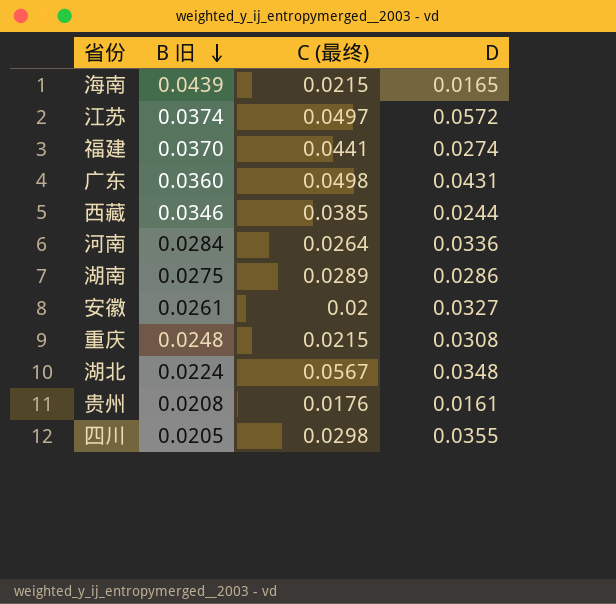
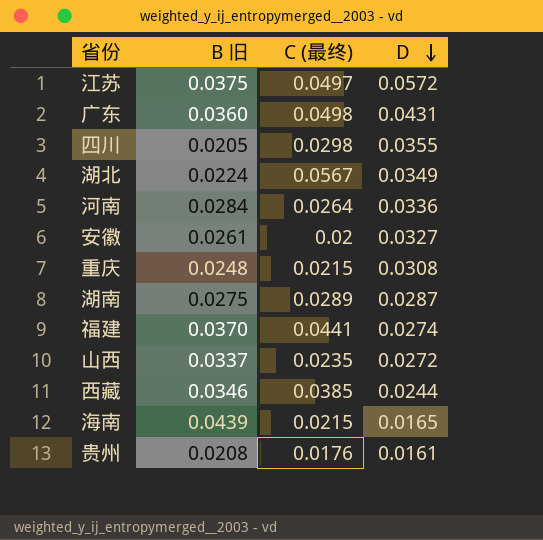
row order: B 旧 descending -> D descending
江苏 | B 旧: 0.0374 -> 0.0375
湖北 | D: 0.0348 -> 0.0349
湖南 | D: 0.0286 -> 0.0287
row 山西: none -> 0.0337 | 0.0235 | 0.0272

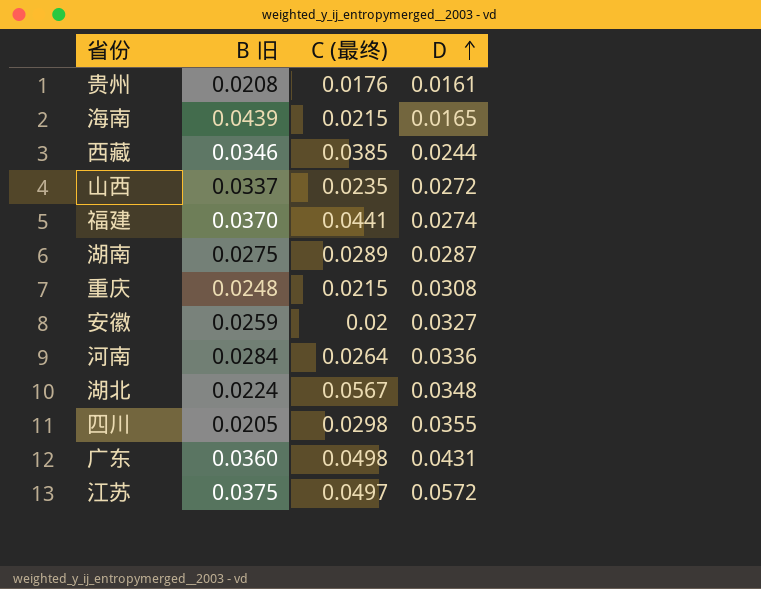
row order: D descending -> D ascending
安徽 | B 旧: 0.0261 -> 0.0259
湖北 | D: 0.0349 -> 0.0348

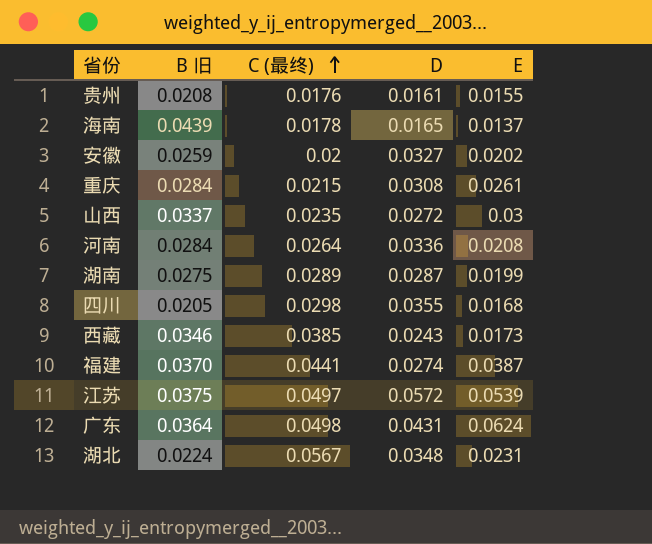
row order: D ascending -> C (最终) ascending
column E | position: none -> 5
海南 | C (最终): 0.0215 -> 0.0178
重庆 | B 旧: 0.0248 -> 0.0284
西藏 | D: 0.0244 -> 0.0243
广东 | B 旧: 0.0360 -> 0.0364

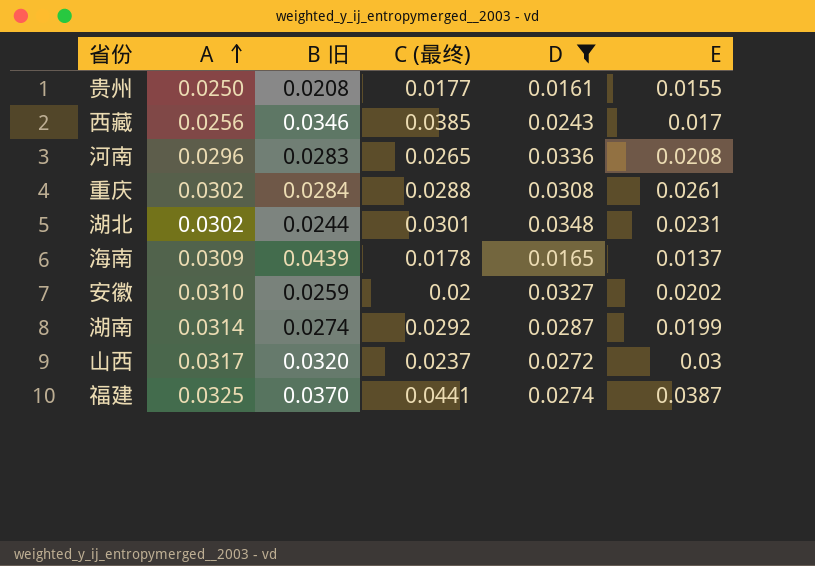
filter: none -> D <= 0.0348
row order: C (最终) ascending -> A ascending
column A | position: none -> 2
贵州 | C (最终): 0.0176 -> 0.0177
西藏 | E: 0.0173 -> 0.017
河南 | B 旧: 0.0284 -> 0.0283
河南 | C (最终): 0.0264 -> 0.0265
重庆 | C (最终): 0.0215 -> 0.0288
湖北 | B 旧: 0.0224 -> 0.0244
湖北 | C (最终): 0.0567 -> 0.0301
湖南 | B 旧: 0.0275 -> 0.0274
湖南 | C (最终): 0.0289 -> 0.0292
山西 | B 旧: 0.0337 -> 0.0320
山西 | C (最终): 0.0235 -> 0.0237

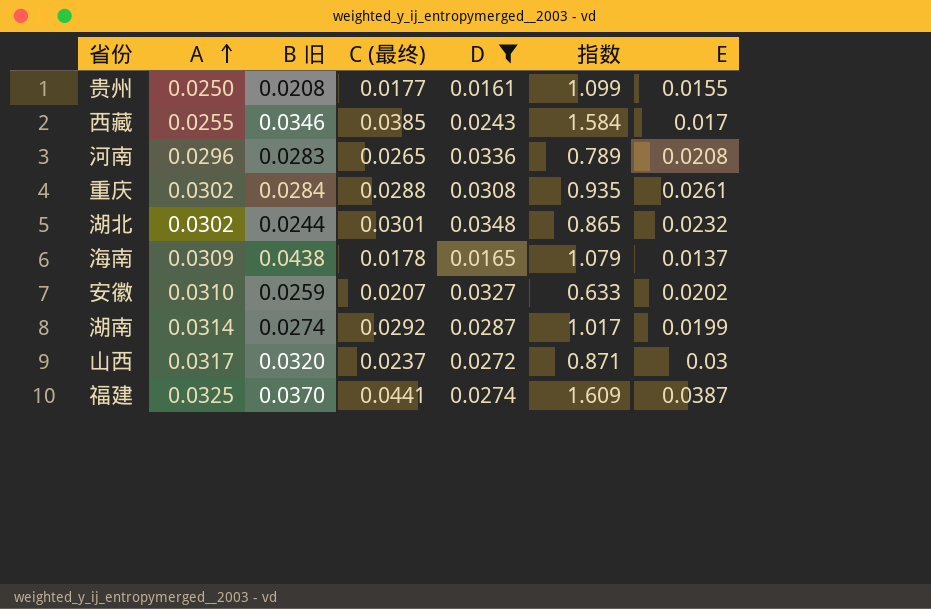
column 指数 | formula: none -> [C (最终)] / [D]
西藏 | A: 0.0256 -> 0.0255
湖北 | E: 0.0231 -> 0.0232
海南 | B 旧: 0.0439 -> 0.0438
安徽 | C (最终): 0.02 -> 0.0207

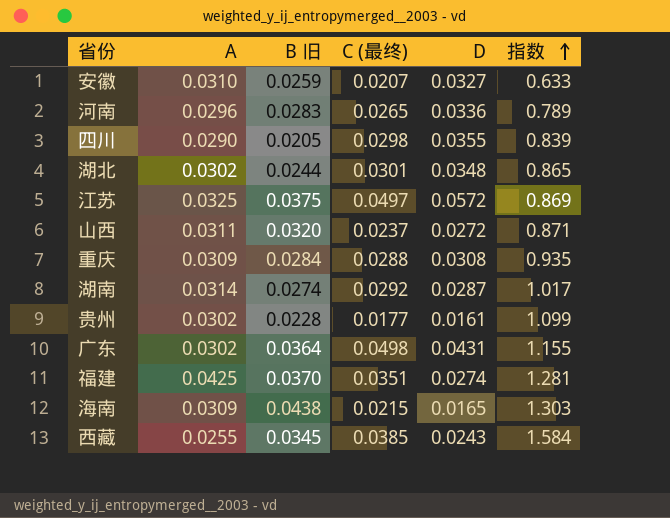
filter: D <= 0.0348 -> none
row order: A ascending -> 指数 ascending
column E | position: 7 -> none
山西 | A: 0.0317 -> 0.0311
重庆 | A: 0.0302 -> 0.0309
贵州 | A: 0.0250 -> 0.0302
贵州 | B 旧: 0.0208 -> 0.0228
福建 | A: 0.0325 -> 0.0425
福建 | C (最终): 0.0441 -> 0.0351
福建 | 指数: 1.609 -> 1.281
海南 | C (最终): 0.0178 -> 0.0215
海南 | 指数: 1.079 -> 1.303
西藏 | B 旧: 0.0346 -> 0.0345

